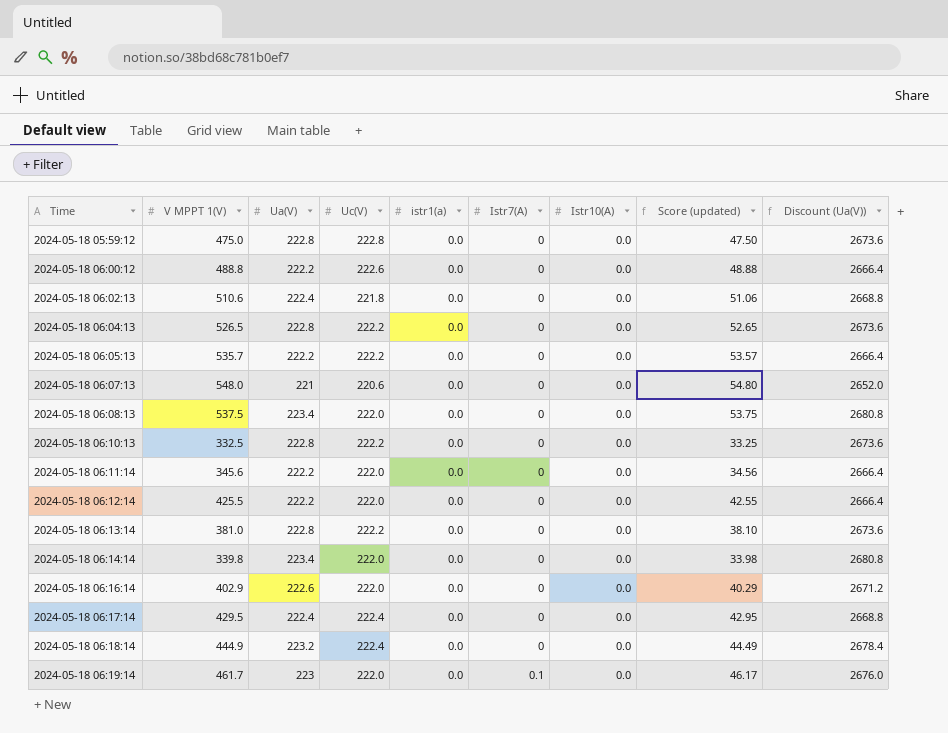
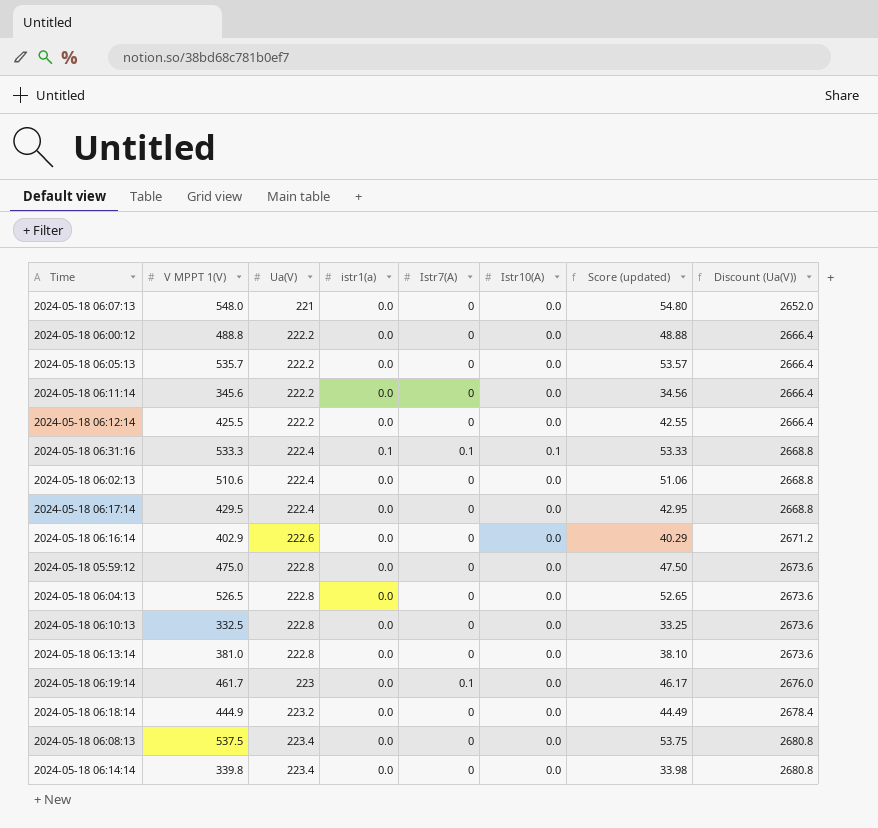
row order: Time ascending -> Ua(V) ascending
column Uc(V) | position: 4 -> none
row 2024-05-18 06:31:16: none -> 533.3 | 222.4 | 0.1 | 0.1 | 0.1 | 53.33 | 2668.8

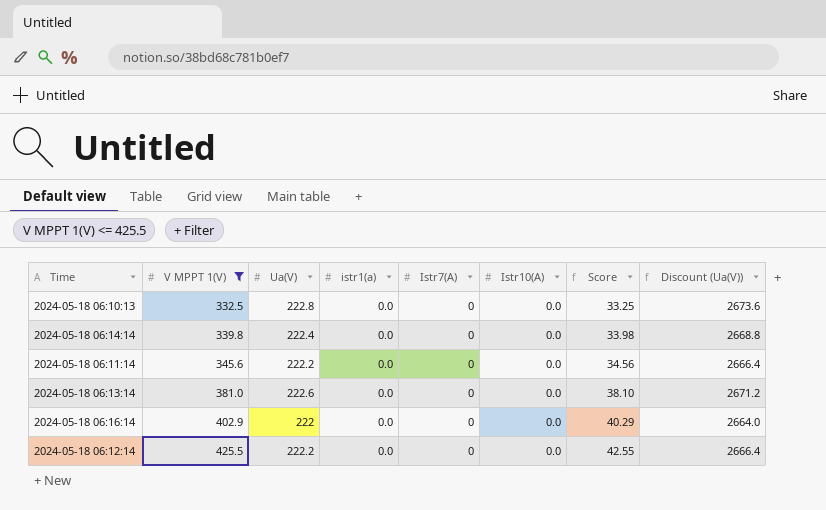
filter: none -> V MPPT 1(V) <= 425.5
row order: Ua(V) ascending -> V MPPT 1(V) ascending
column name: Score (updated) -> Score
2024-05-18 06:14:14 | Ua(V): 223.4 -> 222.4
2024-05-18 06:14:14 | Discount (Ua(V)): 2680.8 -> 2668.8
2024-05-18 06:13:14 | Ua(V): 222.8 -> 222.6
2024-05-18 06:13:14 | Discount (Ua(V)): 2673.6 -> 2671.2
2024-05-18 06:16:14 | Ua(V): 222.6 -> 222
2024-05-18 06:16:14 | Discount (Ua(V)): 2671.2 -> 2664.0

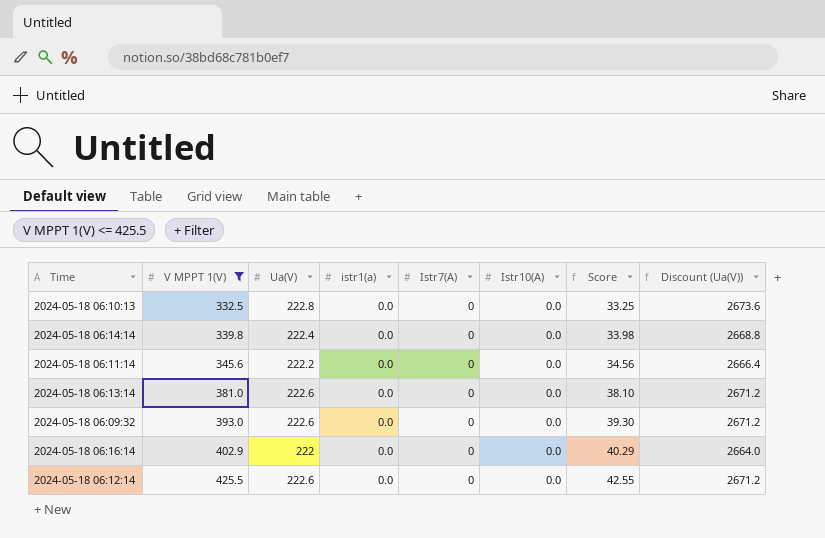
row 2024-05-18 06:09:32: none -> 393.0 | 222.6 | 0.0 | 0 | 0.0 | 39.30 | 2671.2
2024-05-18 06:12:14 | Ua(V): 222.2 -> 222.6
2024-05-18 06:12:14 | Discount (Ua(V)): 2666.4 -> 2671.2

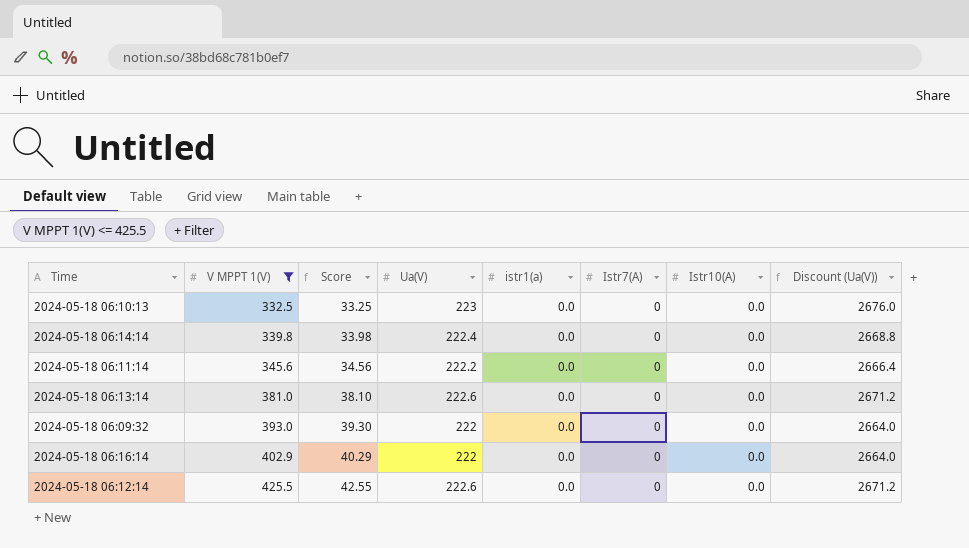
column Score | position: 7 -> 3
2024-05-18 06:10:13 | Ua(V): 222.8 -> 223
2024-05-18 06:10:13 | Discount (Ua(V)): 2673.6 -> 2676.0
2024-05-18 06:09:32 | Ua(V): 222.6 -> 222
2024-05-18 06:09:32 | Discount (Ua(V)): 2671.2 -> 2664.0

